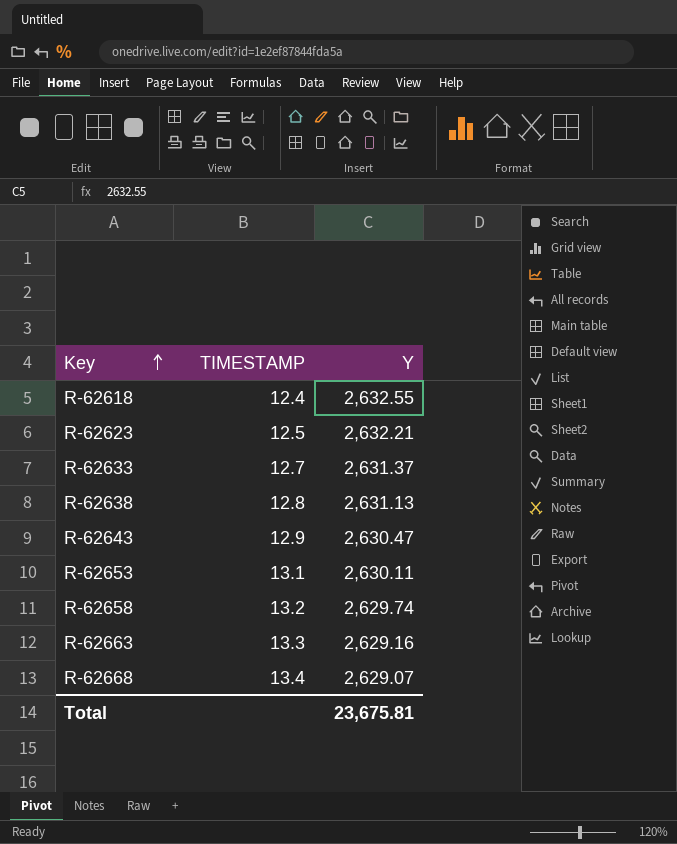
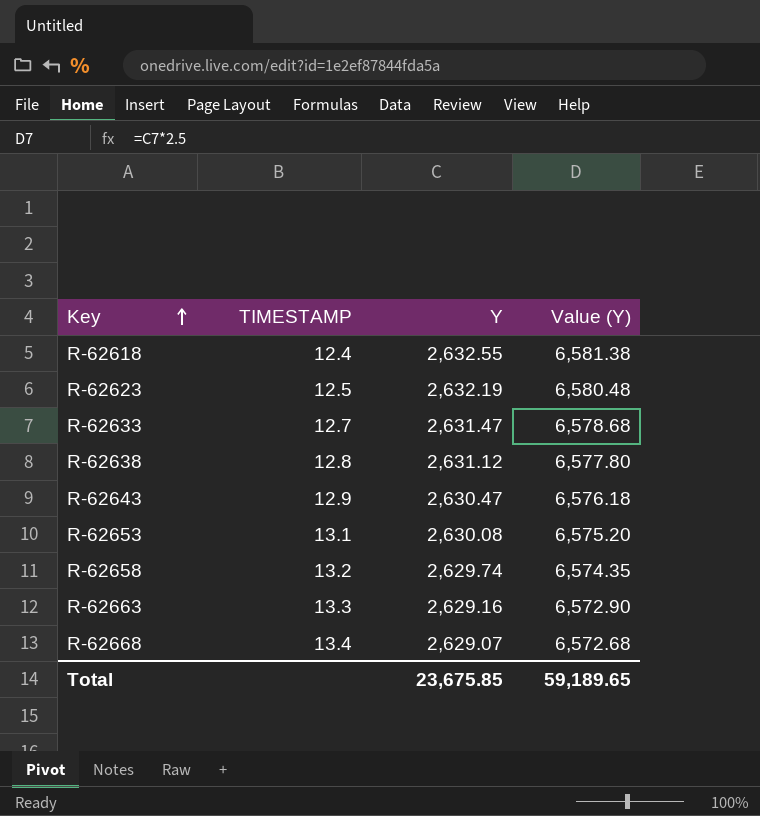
column Value (Y) | formula: none -> [Y] * 2.5
R-62623 | Y: 2,632.21 -> 2,632.19
R-62633 | Y: 2,631.37 -> 2,631.47
R-62638 | Y: 2,631.13 -> 2,631.12
R-62653 | Y: 2,630.11 -> 2,630.08
Total | Y: 23,675.81 -> 23,675.85

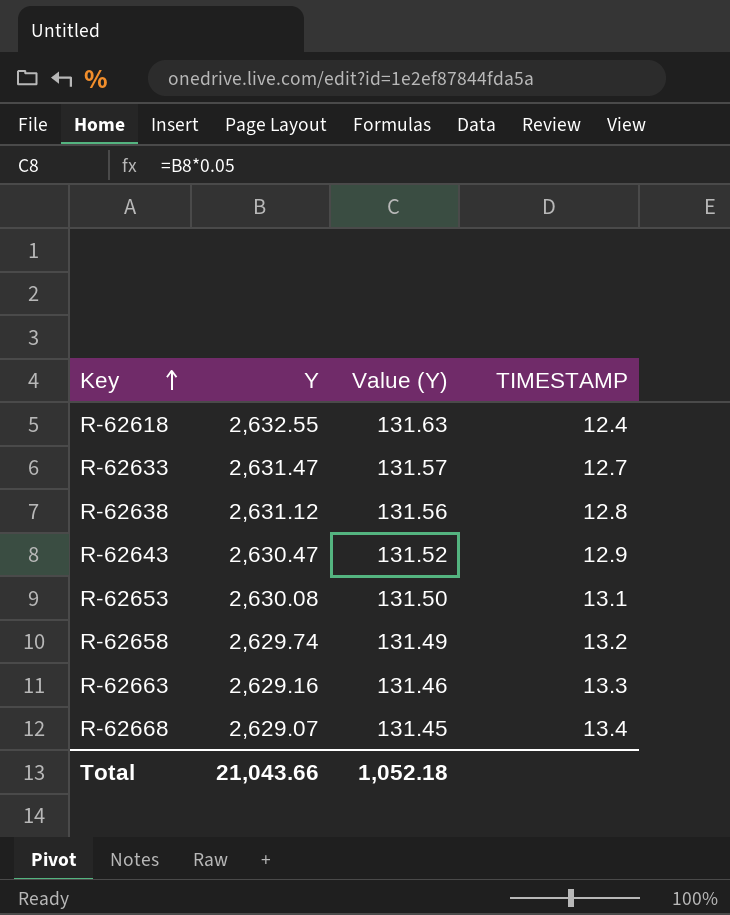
column Value (Y) | formula: [Y] * 2.5 -> [Y] * 0.05
column TIMESTAMP | position: 2 -> 4
row R-62623: 12.5 | 2,632.19 | 6,580.48 -> none
Total | Y: 23,675.85 -> 21,043.66
Total | Value (Y): 59,189.65 -> 1,052.18

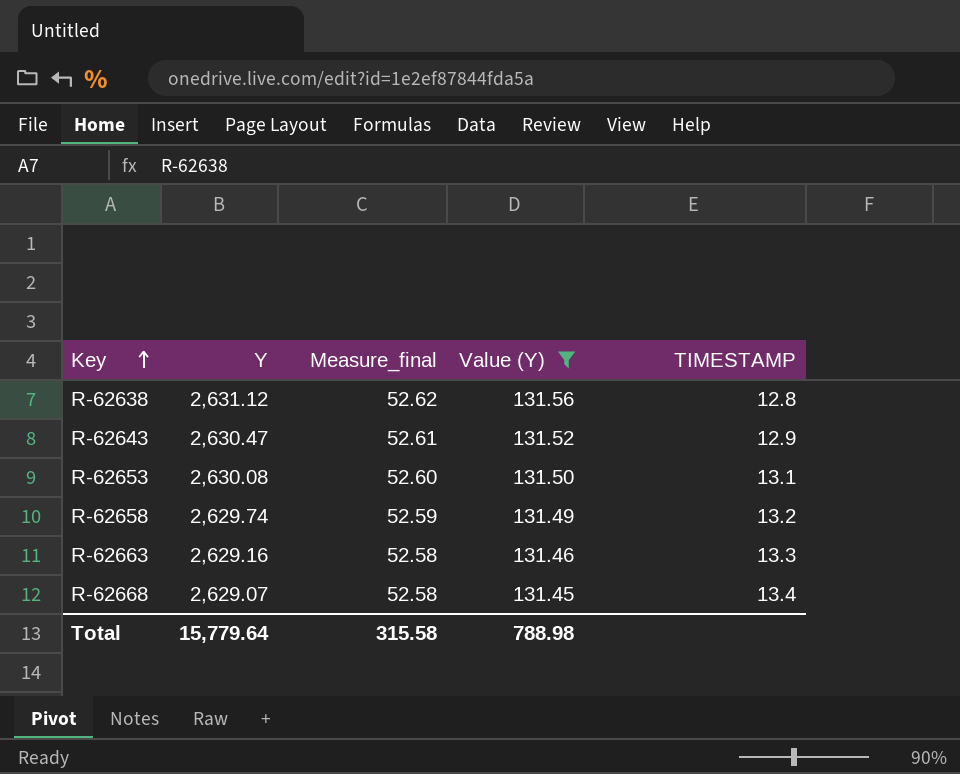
filter: none -> Value (Y) <= 131.56
column Measure_final | formula: none -> [Y] * 0.02
Total | Y: 21,043.66 -> 15,779.64
Total | Value (Y): 1,052.18 -> 788.98

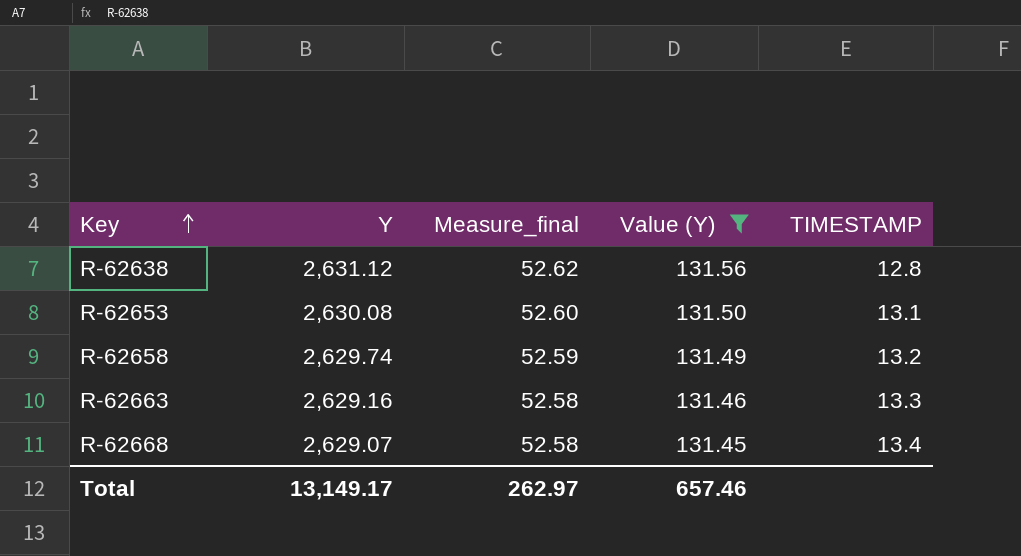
row R-62643: 2,630.47 | 52.61 | 131.52 | 12.9 -> none
Total | Y: 15,779.64 -> 13,149.17
Total | Measure_final: 315.58 -> 262.97
Total | Value (Y): 788.98 -> 657.46

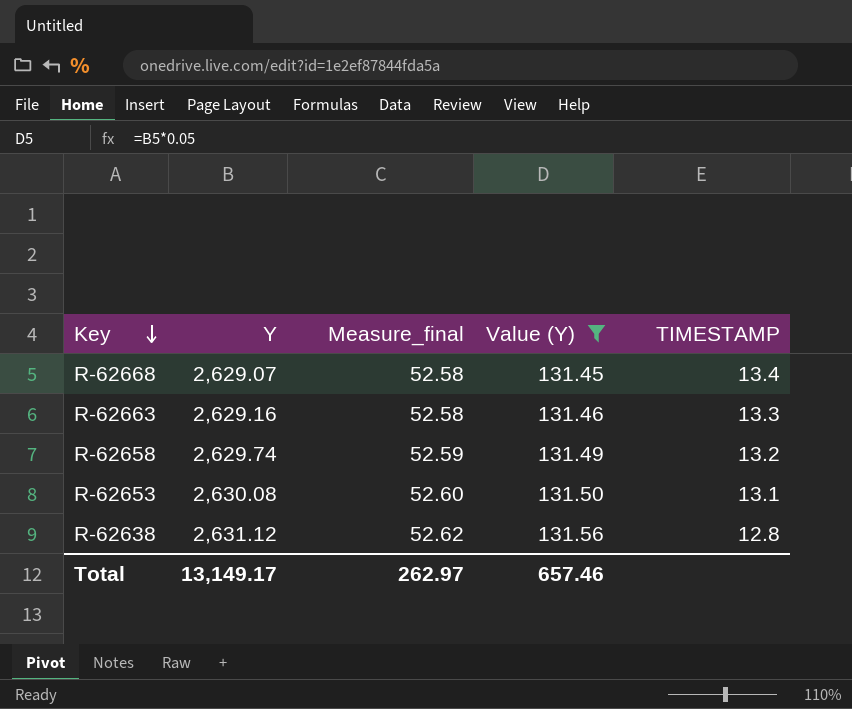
row order: Key ascending -> Key descending

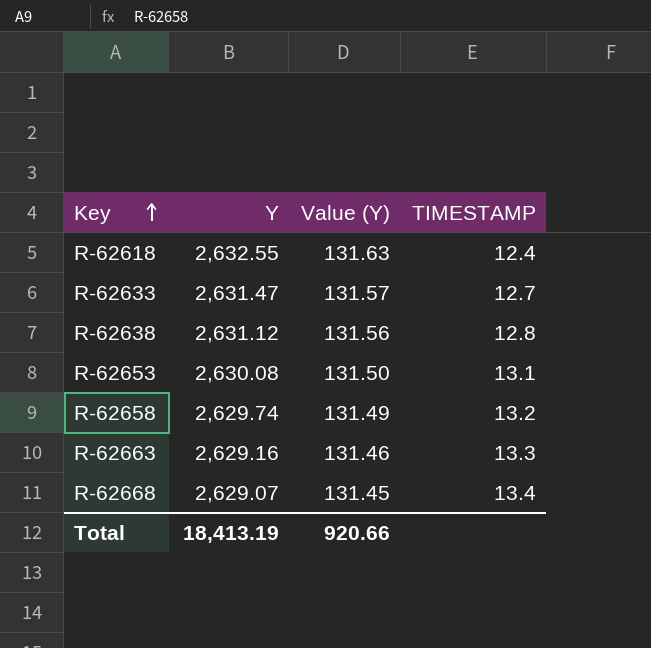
filter: Value (Y) <= 131.56 -> none
row order: Key descending -> Key ascending
column Measure_final | formula: [Y] * 0.02 -> none
Total | Y: 13,149.17 -> 18,413.19
Total | Value (Y): 657.46 -> 920.66

